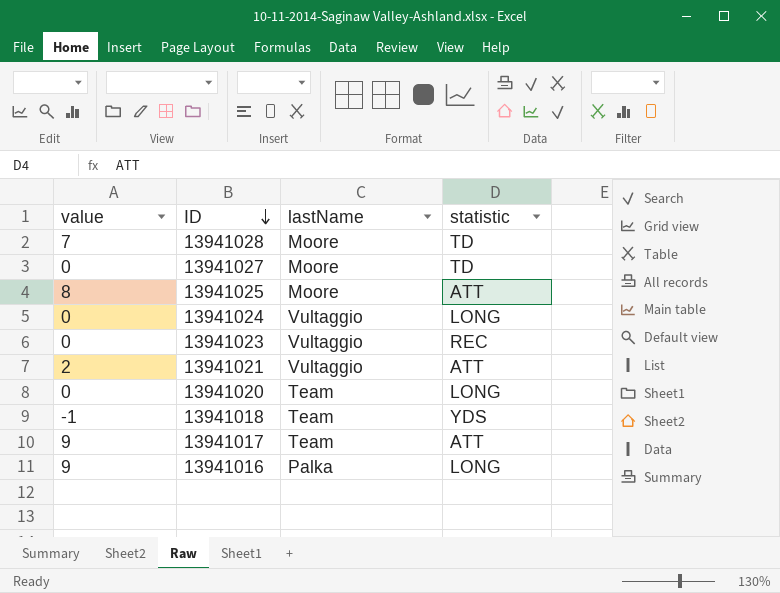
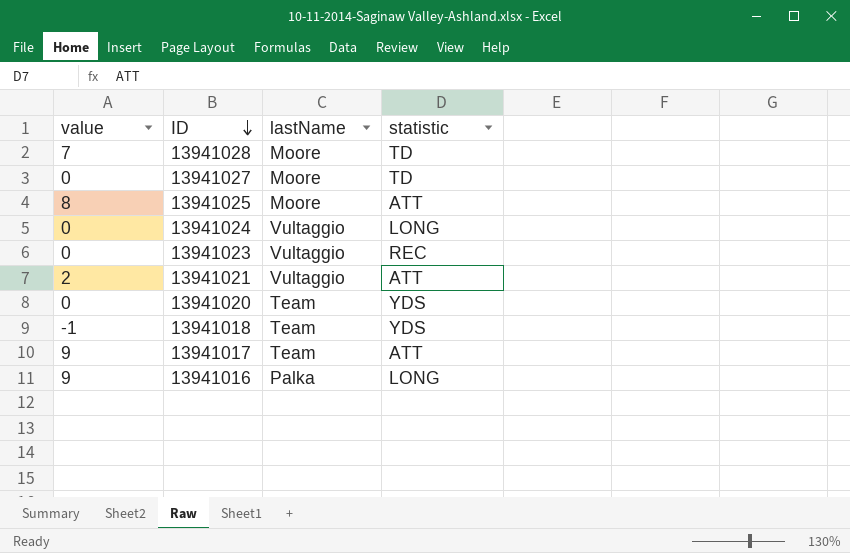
13941020 | statistic: LONG -> YDS

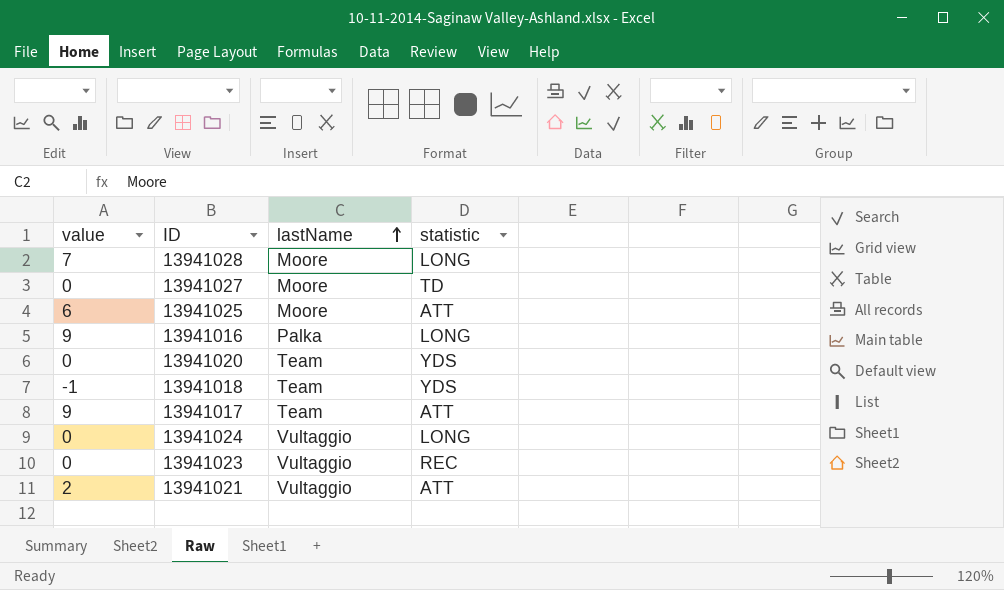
row order: ID descending -> lastName ascending
13941028 | statistic: TD -> LONG
13941025 | value: 8 -> 6

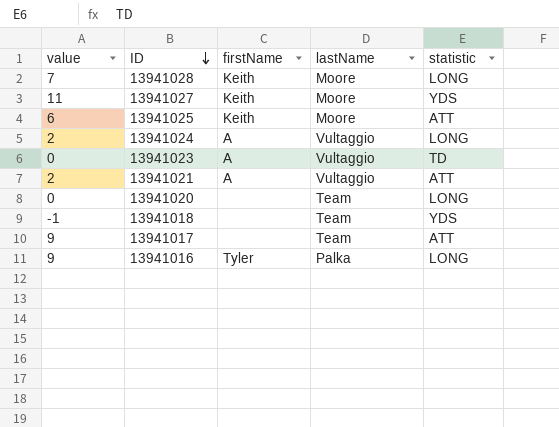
row order: lastName ascending -> ID descending
column firstName | position: none -> 3
13941027 | value: 0 -> 11
13941027 | statistic: TD -> YDS
13941024 | value: 0 -> 2
13941023 | statistic: REC -> TD
13941020 | statistic: YDS -> LONG

